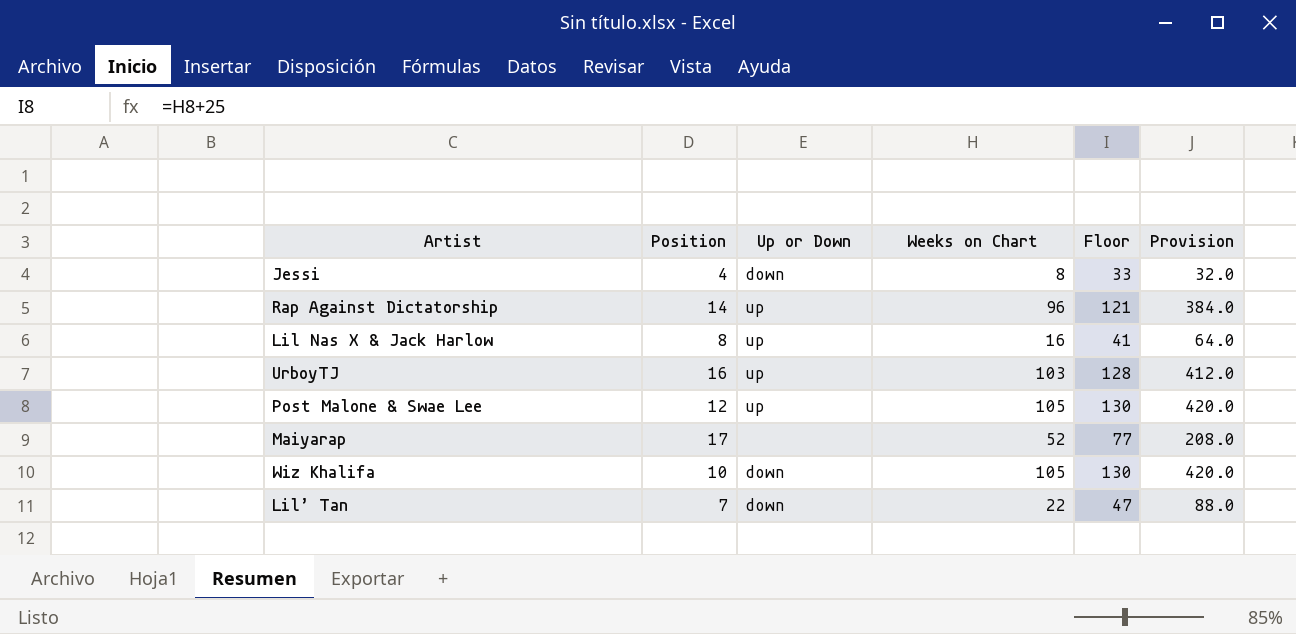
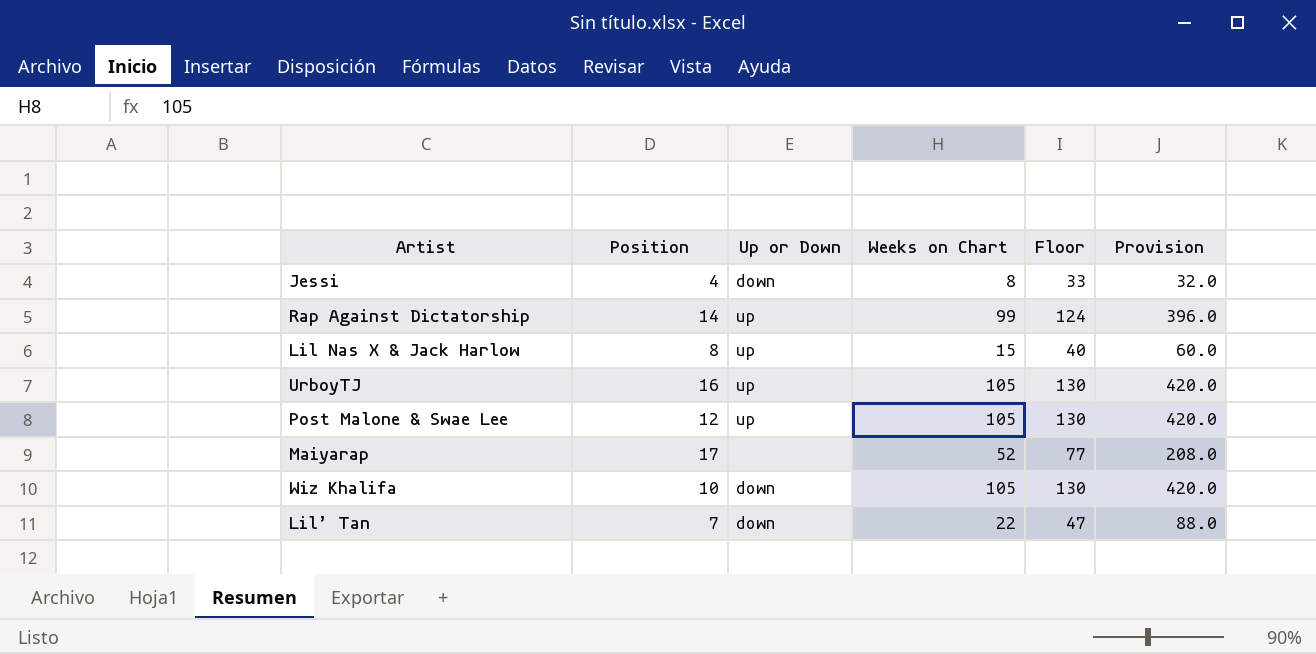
Rap Against Dictatorship | Weeks on Chart: 96 -> 99
Rap Against Dictatorship | Floor: 121 -> 124
Rap Against Dictatorship | Provision: 384.0 -> 396.0
Lil Nas X & Jack Harlow | Weeks on Chart: 16 -> 15
Lil Nas X & Jack Harlow | Floor: 41 -> 40
Lil Nas X & Jack Harlow | Provision: 64.0 -> 60.0
UrboyTJ | Weeks on Chart: 103 -> 105
UrboyTJ | Floor: 128 -> 130
UrboyTJ | Provision: 412.0 -> 420.0

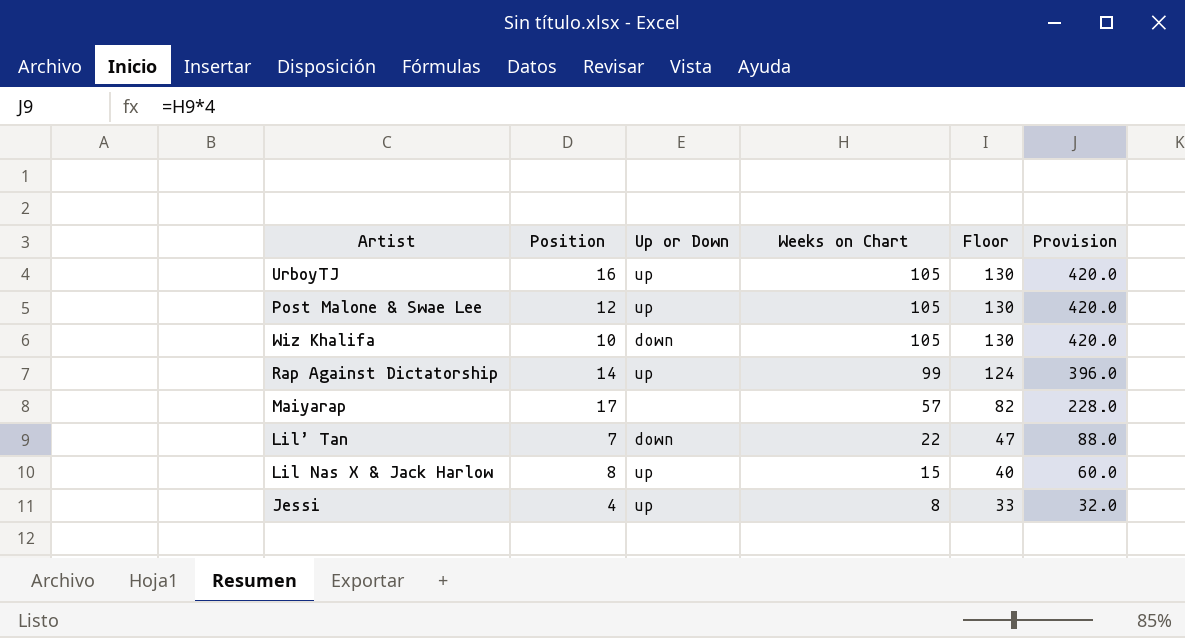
row order: none -> Weeks on Chart descending
Maiyarap | Weeks on Chart: 52 -> 57
Maiyarap | Floor: 77 -> 82
Maiyarap | Provision: 208.0 -> 228.0
Jessi | Up or Down: down -> up

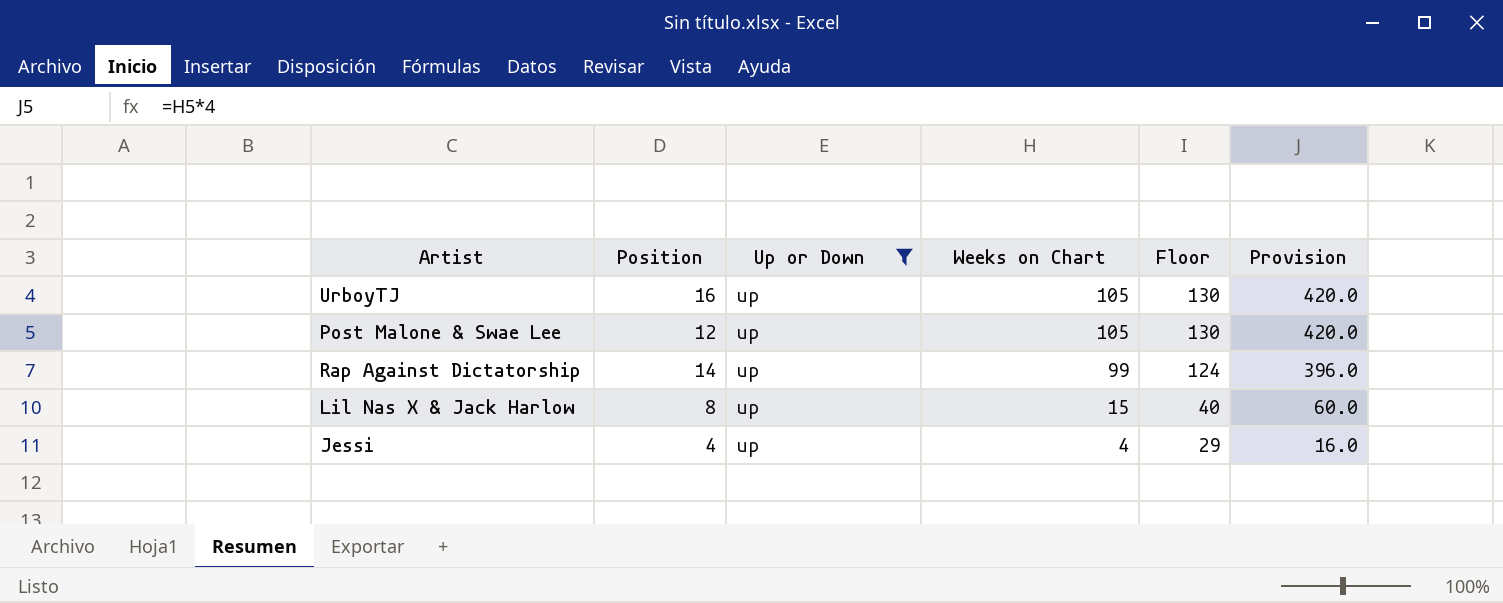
filter: none -> Up or Down = up
Jessi | Weeks on Chart: 8 -> 4
Jessi | Floor: 33 -> 29
Jessi | Provision: 32.0 -> 16.0

